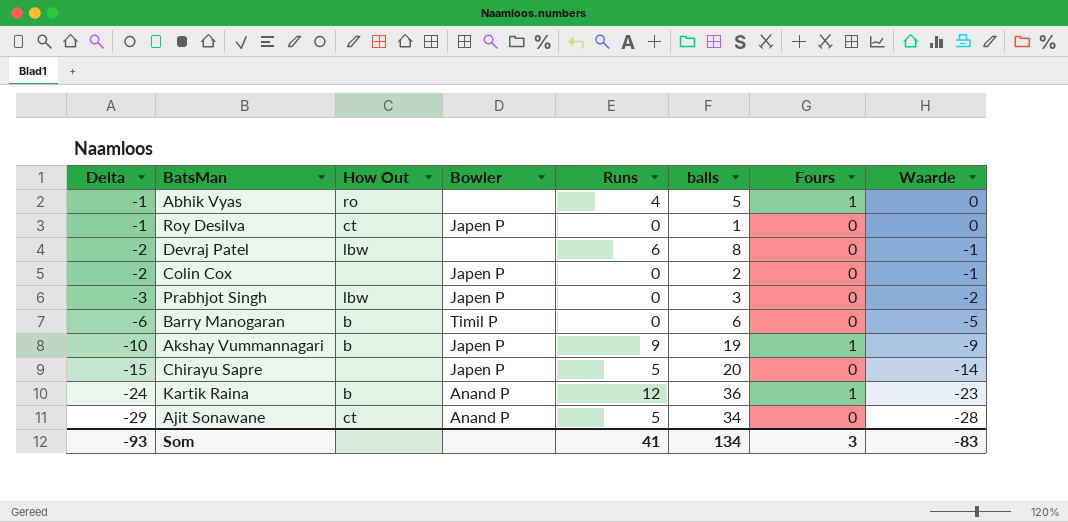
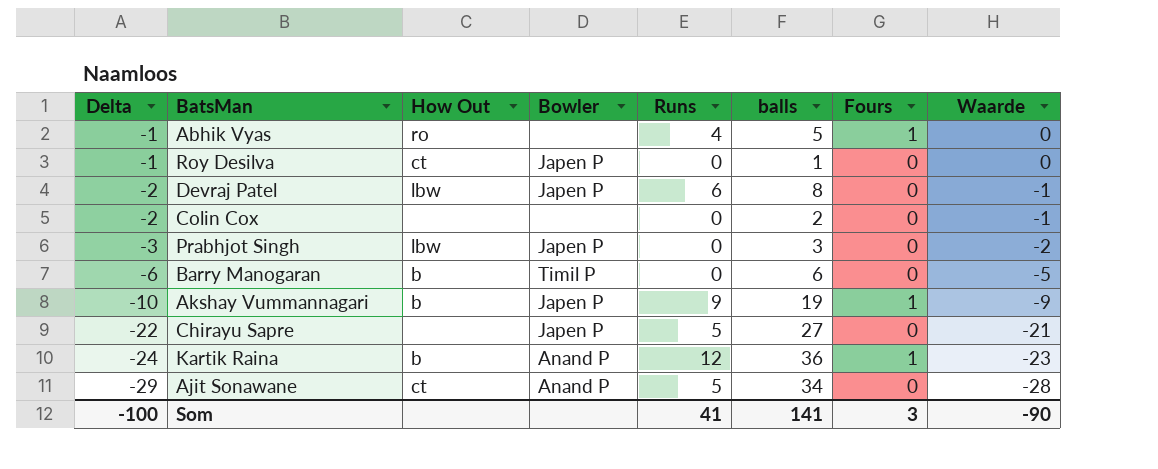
Devraj Patel | Bowler: none -> Japen P
Colin Cox | Bowler: Japen P -> none
Chirayu Sapre | Delta: -15 -> -22
Chirayu Sapre | balls: 20 -> 27
Chirayu Sapre | Waarde: -14 -> -21
Som | Delta: -93 -> -100
Som | balls: 134 -> 141
Som | Waarde: -83 -> -90

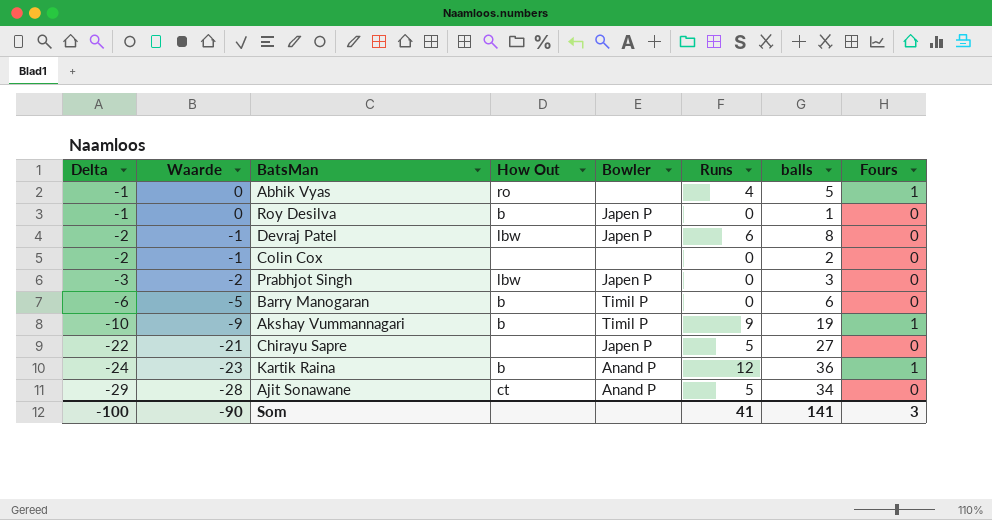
column Waarde | position: 8 -> 2
Roy Desilva | How Out: ct -> b
Akshay Vummannagari | Bowler: Japen P -> Timil P

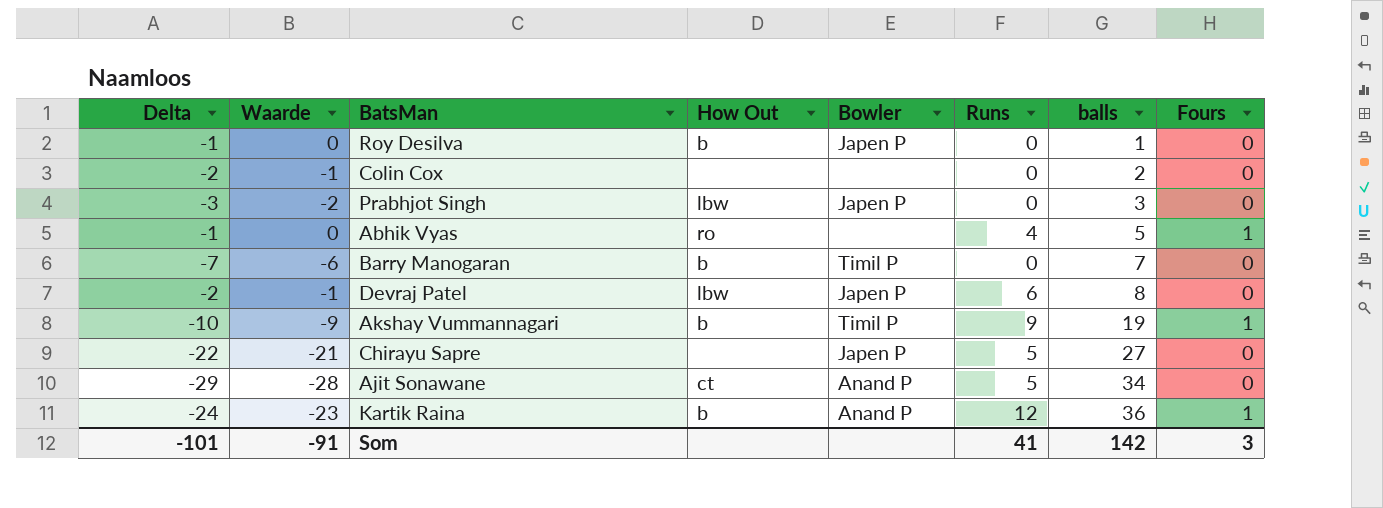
row order: Delta descending -> balls ascending
Barry Manogaran | Delta: -6 -> -7
Barry Manogaran | Waarde: -5 -> -6
Barry Manogaran | balls: 6 -> 7
Som | Delta: -100 -> -101
Som | Waarde: -90 -> -91
Som | balls: 141 -> 142

